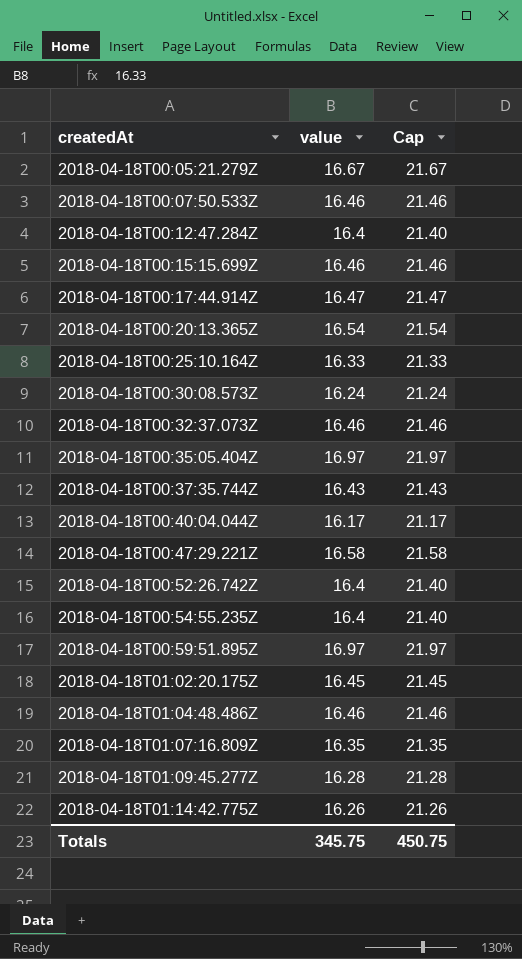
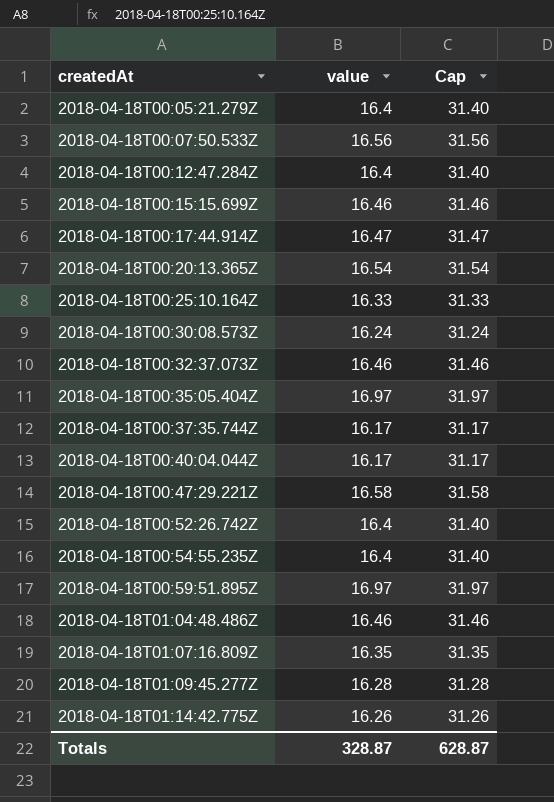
column Cap | formula: [value] + 5 -> [value] + 15
row 2018-04-18T01:02:20.175Z: 16.45 | 21.45 -> none
2018-04-18T00:05:21.279Z | value: 16.67 -> 16.4
2018-04-18T00:07:50.533Z | value: 16.46 -> 16.56
2018-04-18T00:37:35.744Z | value: 16.43 -> 16.17
Totals | value: 345.75 -> 328.87
Totals | Cap: 450.75 -> 628.87

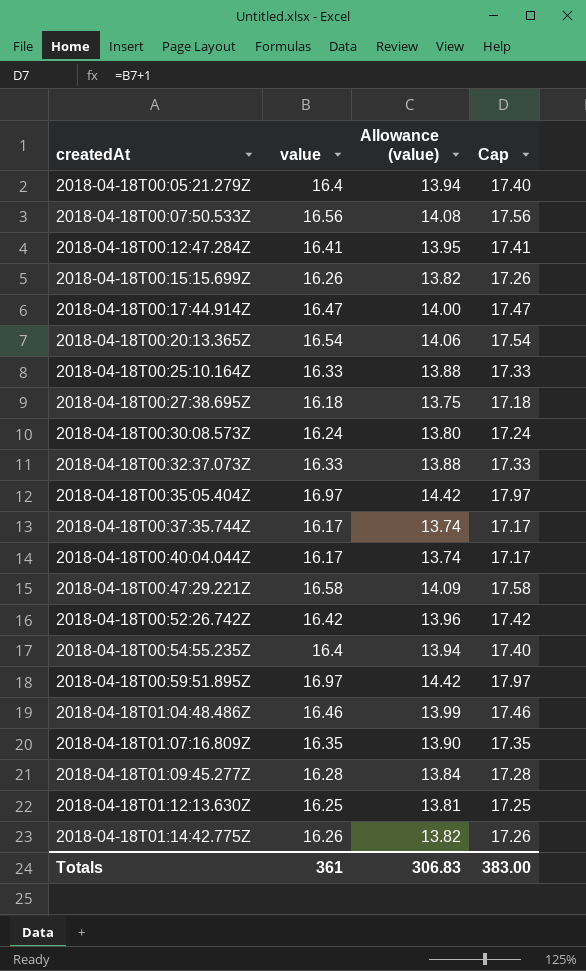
column Allowance (value) | formula: none -> [value] * 0.85
column Cap | formula: [value] + 15 -> [value] + 1
2018-04-18T00:12:47.284Z | value: 16.4 -> 16.41
2018-04-18T00:15:15.699Z | value: 16.46 -> 16.26
row 2018-04-18T00:27:38.695Z: none -> 16.18 | 13.75 | 17.18
2018-04-18T00:32:37.073Z | value: 16.46 -> 16.33
2018-04-18T00:52:26.742Z | value: 16.4 -> 16.42
row 2018-04-18T01:12:13.630Z: none -> 16.25 | 13.81 | 17.25
Totals | value: 328.87 -> 361
Totals | Cap: 628.87 -> 383.00

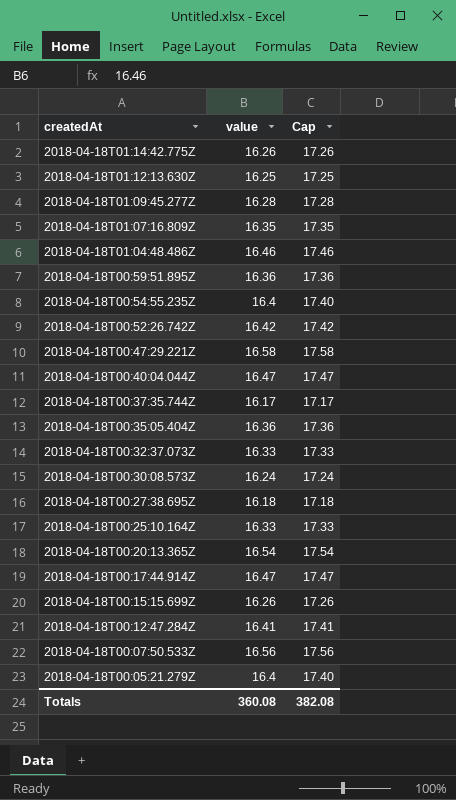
row order: createdAt ascending -> createdAt descending
column Allowance (value) | formula: [value] * 0.85 -> none
2018-04-18T00:59:51.895Z | value: 16.97 -> 16.36
2018-04-18T00:59:51.895Z | Cap: 17.97 -> 17.36
2018-04-18T00:40:04.044Z | value: 16.17 -> 16.47
2018-04-18T00:40:04.044Z | Cap: 17.17 -> 17.47
2018-04-18T00:35:05.404Z | value: 16.97 -> 16.36
2018-04-18T00:35:05.404Z | Cap: 17.97 -> 17.36
Totals | value: 361 -> 360.08
Totals | Cap: 383.00 -> 382.08

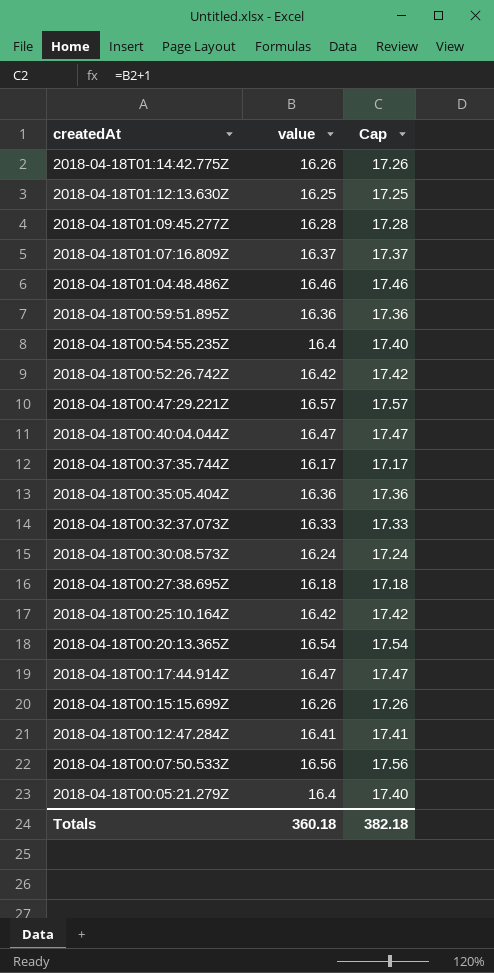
2018-04-18T01:07:16.809Z | value: 16.35 -> 16.37
2018-04-18T01:07:16.809Z | Cap: 17.35 -> 17.37
2018-04-18T00:47:29.221Z | value: 16.58 -> 16.57
2018-04-18T00:47:29.221Z | Cap: 17.58 -> 17.57
2018-04-18T00:25:10.164Z | value: 16.33 -> 16.42
2018-04-18T00:25:10.164Z | Cap: 17.33 -> 17.42
Totals | value: 360.08 -> 360.18
Totals | Cap: 382.08 -> 382.18

